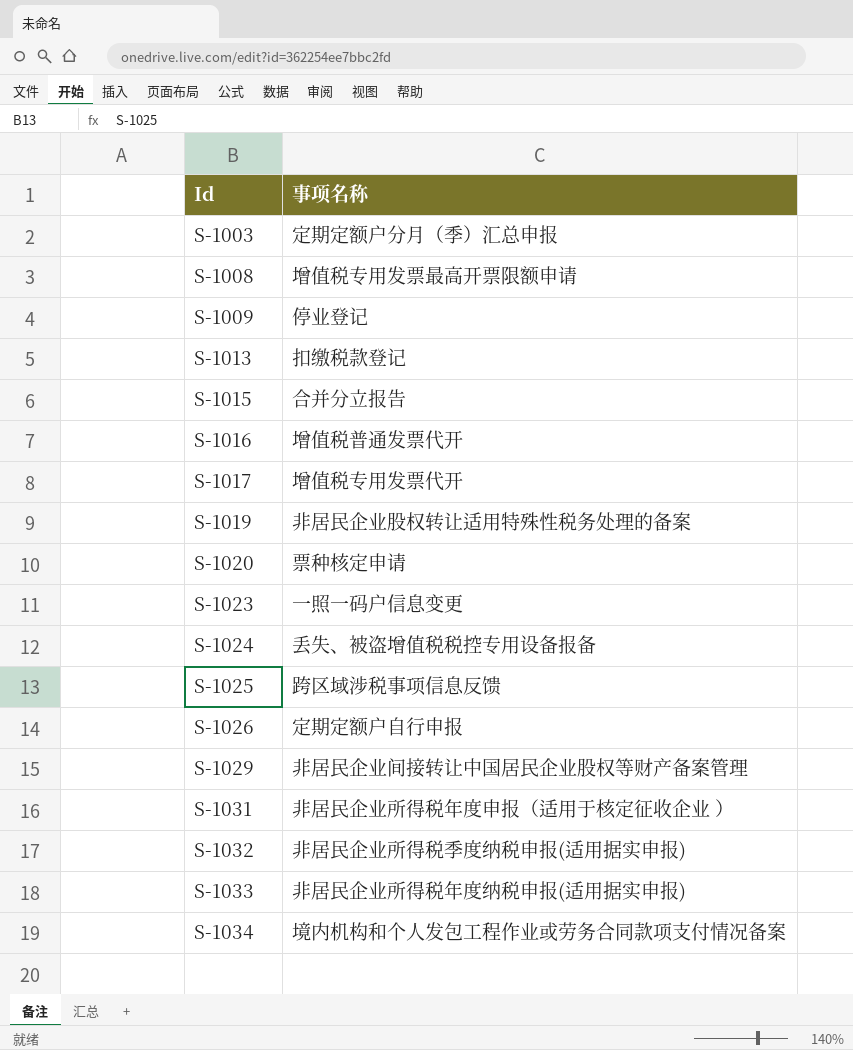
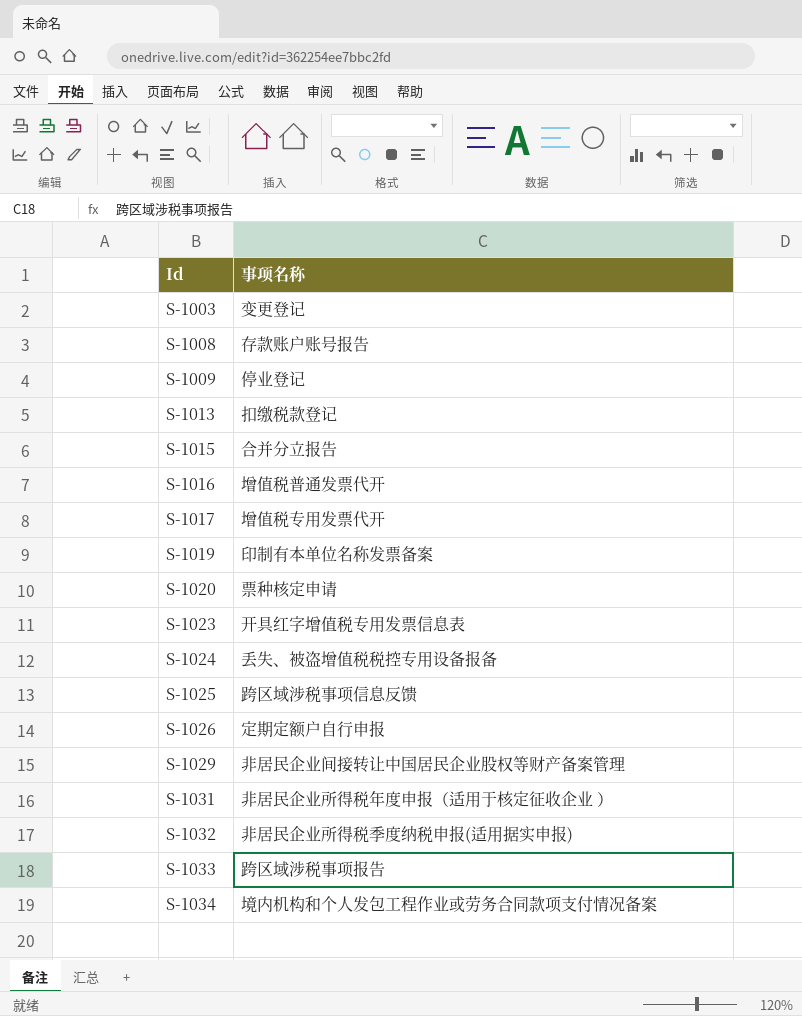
S-1003 | 事项名称: 定期定额户分月（季）汇总申报 -> 变更登记
S-1008 | 事项名称: 增值税专用发票最高开票限额申请 -> 存款账户账号报告
S-1019 | 事项名称: 非居民企业股权转让适用特殊性税务处理的备案 -> 印制有本单位名称发票备案
S-1023 | 事项名称: 一照一码户信息变更 -> 开具红字增值税专用发票信息表
S-1033 | 事项名称: 非居民企业所得税年度纳税申报(适用据实申报) -> 跨区域涉税事项报告

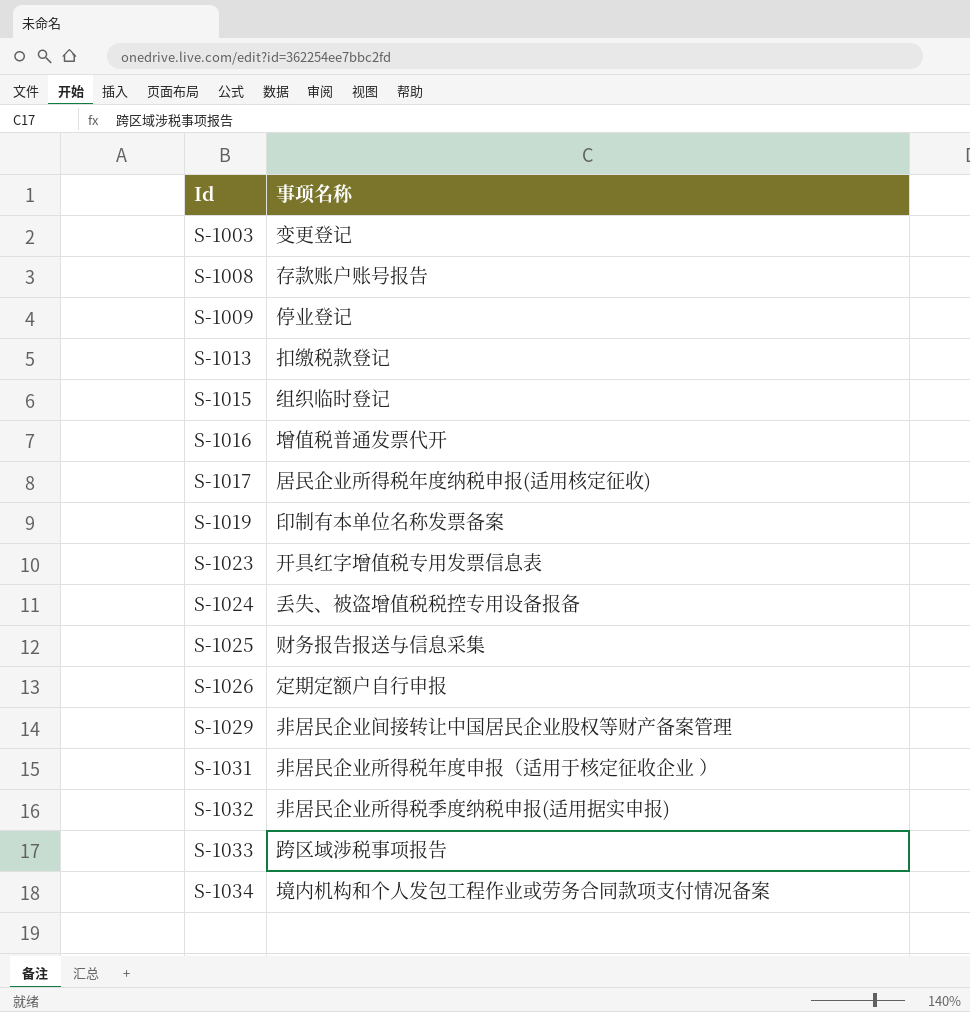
row S-1020: 票种核定申请 -> none
S-1015 | 事项名称: 合并分立报告 -> 组织临时登记
S-1017 | 事项名称: 增值税专用发票代开 -> 居民企业所得税年度纳税申报(适用核定征收)
S-1025 | 事项名称: 跨区域涉税事项信息反馈 -> 财务报告报送与信息采集

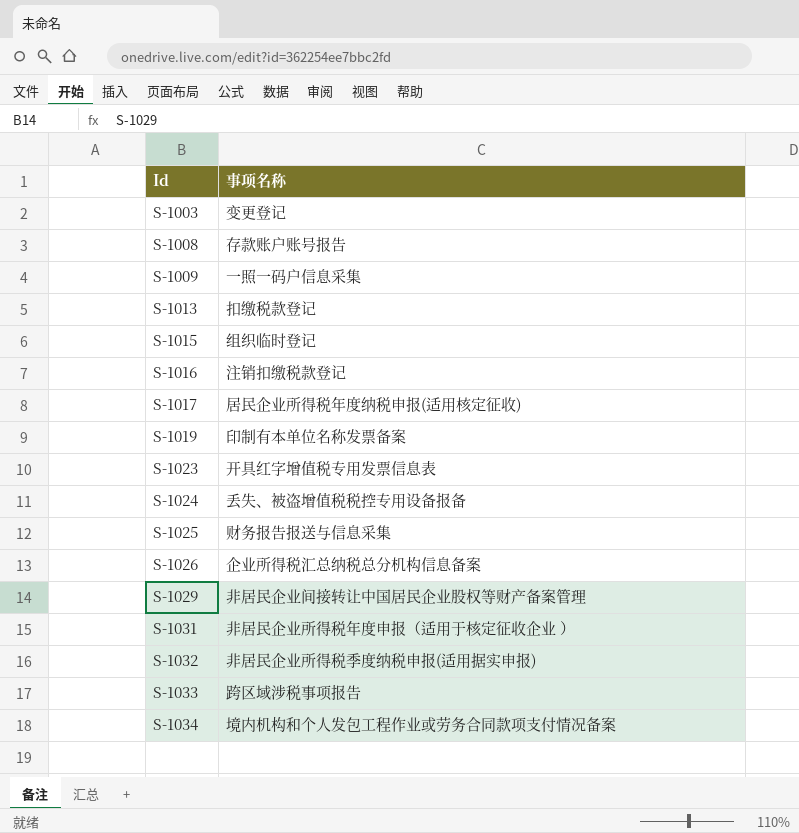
S-1009 | 事项名称: 停业登记 -> 一照一码户信息采集
S-1016 | 事项名称: 增值税普通发票代开 -> 注销扣缴税款登记
S-1026 | 事项名称: 定期定额户自行申报 -> 企业所得税汇总纳税总分机构信息备案

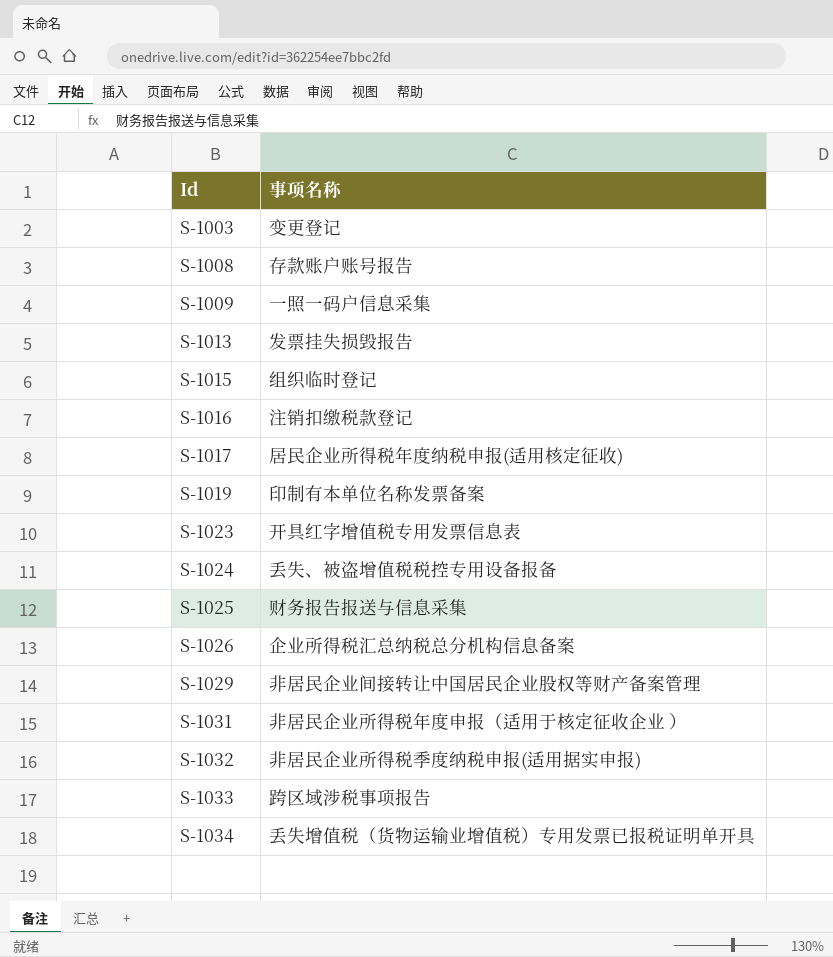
S-1013 | 事项名称: 扣缴税款登记 -> 发票挂失损毁报告
S-1034 | 事项名称: 境内机构和个人发包工程作业或劳务合同款项支付情况备案 -> 丢失增值税（货物运输业增值税）专用发票已报税证明单开具

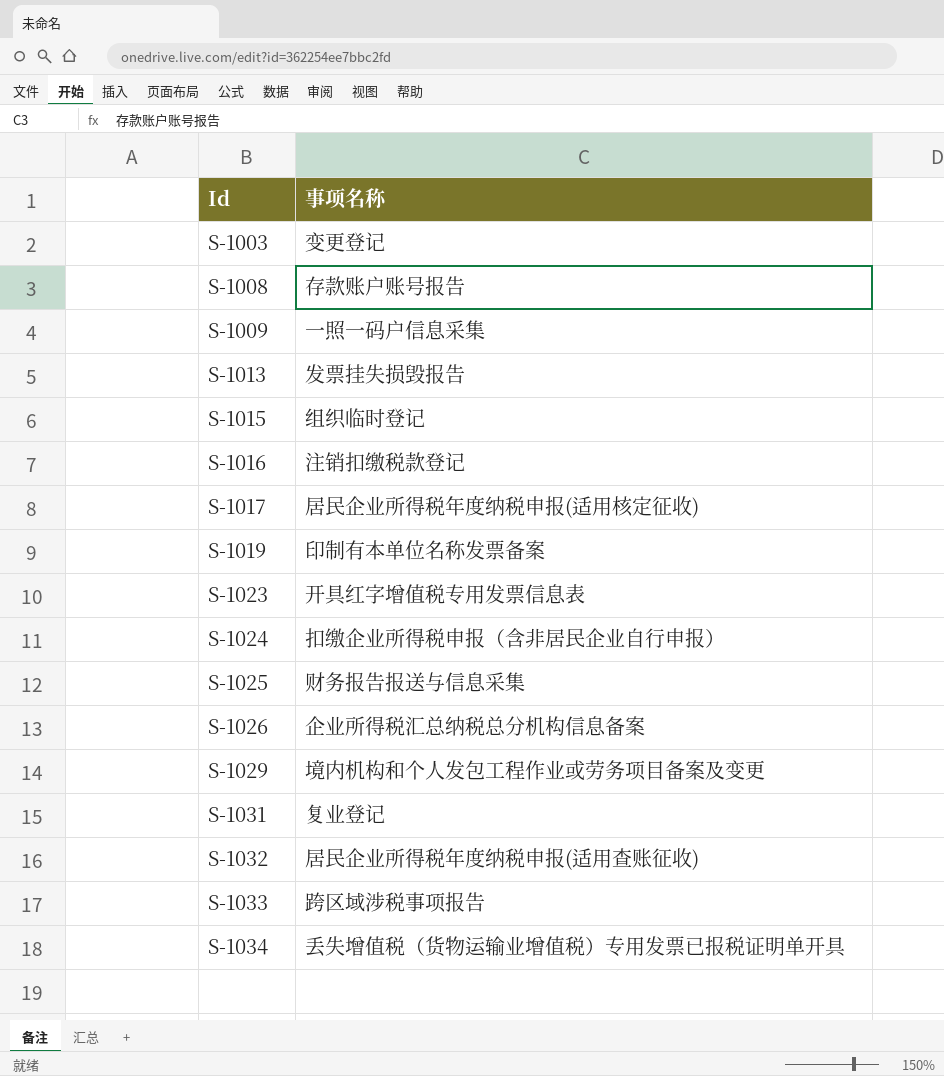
S-1024 | 事项名称: 丢失、被盗增值税税控专用设备报备 -> 扣缴企业所得税申报（含非居民企业自行申报）
S-1029 | 事项名称: 非居民企业间接转让中国居民企业股权等财产备案管理 -> 境内机构和个人发包工程作业或劳务项目备案及变更
S-1031 | 事项名称: 非居民企业所得税年度申报（适用于核定征收企业 ） -> 复业登记
S-1032 | 事项名称: 非居民企业所得税季度纳税申报(适用据实申报) -> 居民企业所得税年度纳税申报(适用查账征收)

